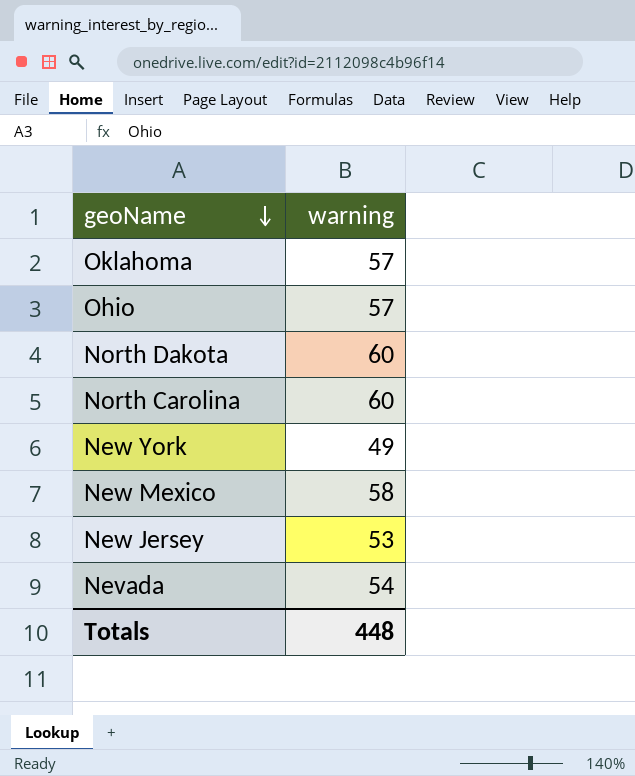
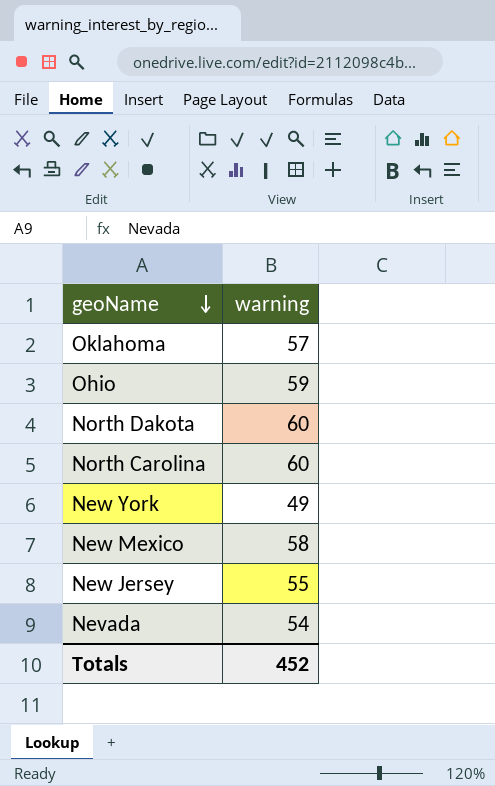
Ohio | warning: 57 -> 59
New Jersey | warning: 53 -> 55
Totals | warning: 448 -> 452

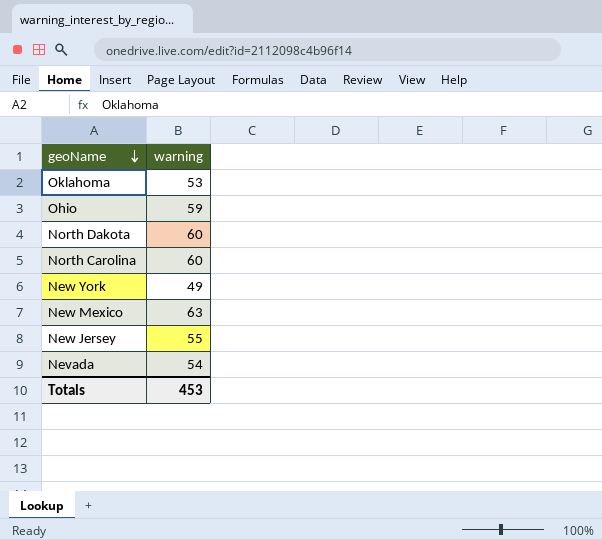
Oklahoma | warning: 57 -> 53
New Mexico | warning: 58 -> 63
Totals | warning: 452 -> 453

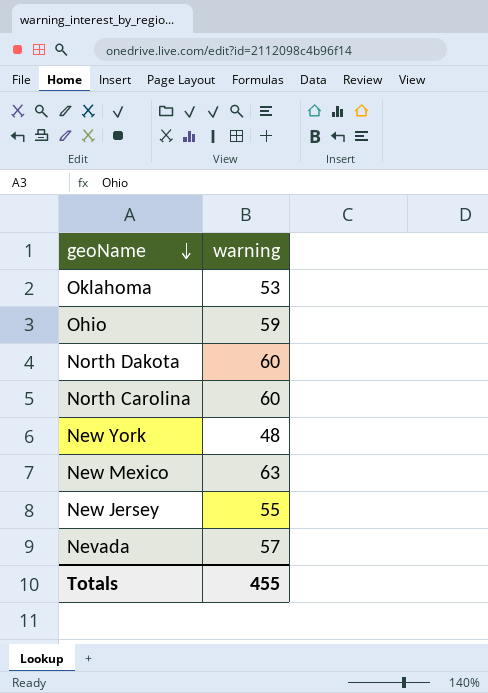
New York | warning: 49 -> 48
Nevada | warning: 54 -> 57
Totals | warning: 453 -> 455

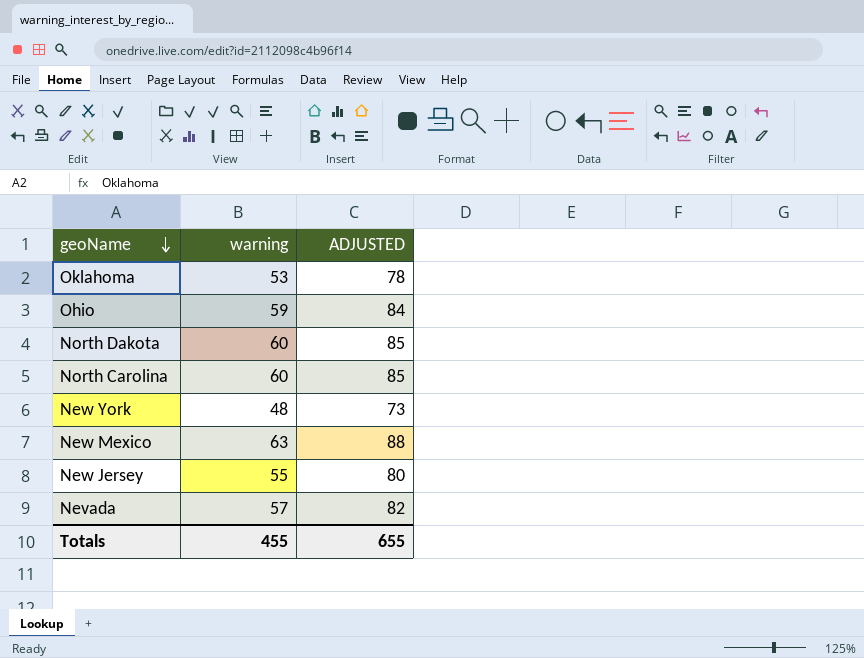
column ADJUSTED | formula: none -> [warning] + 25

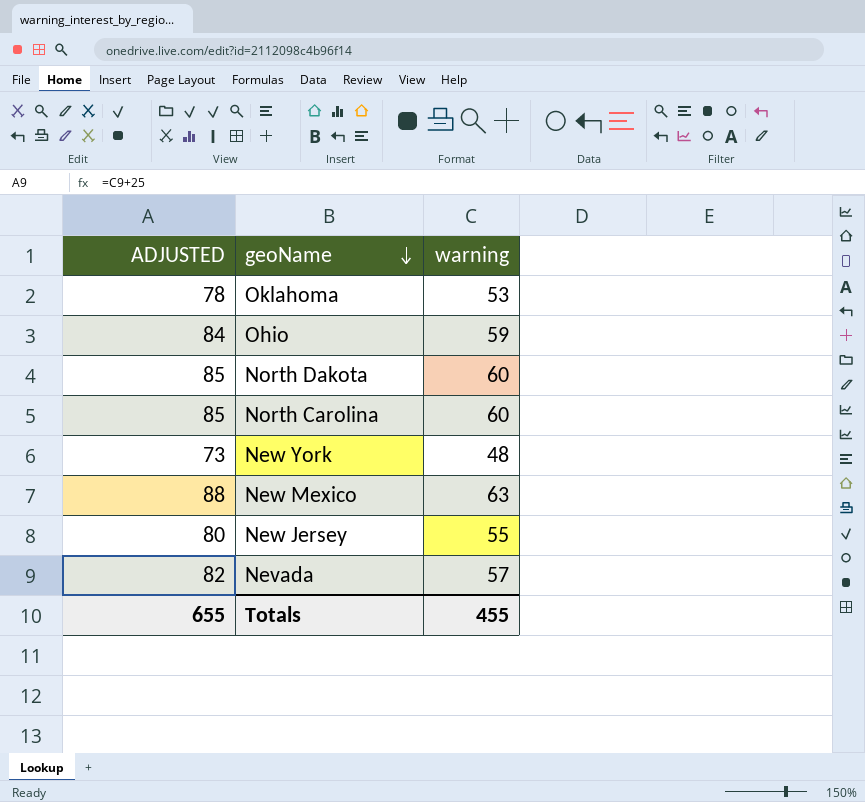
column ADJUSTED | position: 3 -> 1

